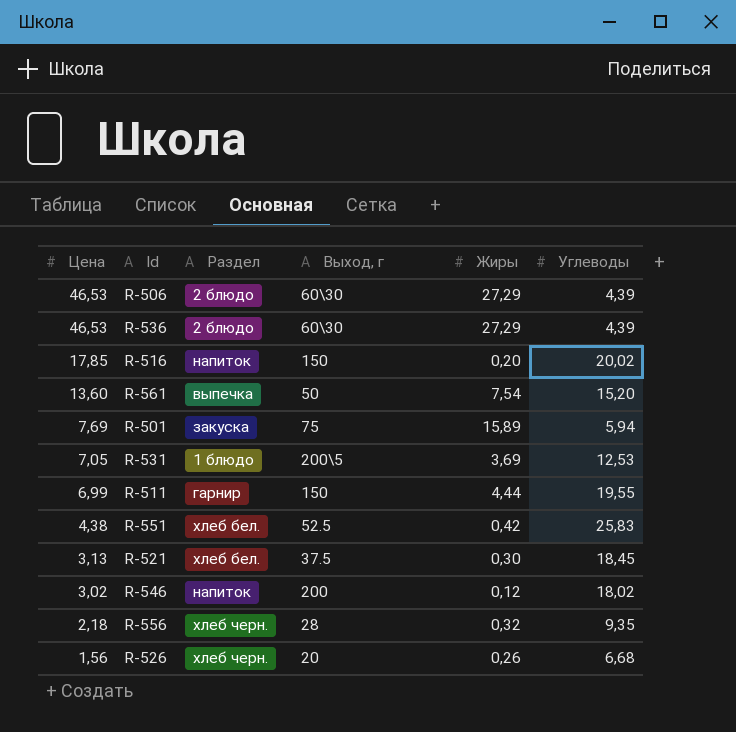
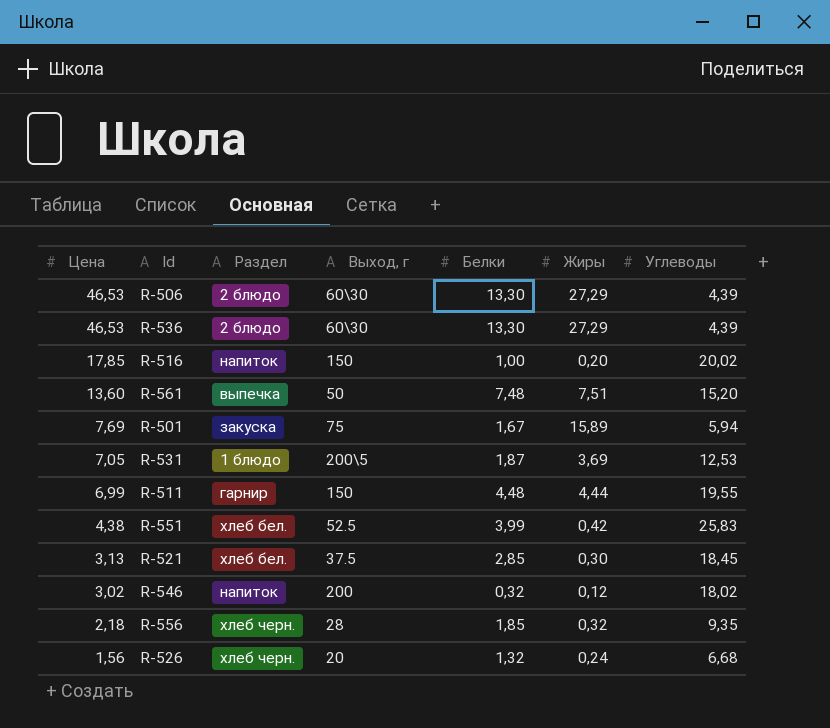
column Белки | position: none -> 5
R-561 | Жиры: 7,54 -> 7,51
R-526 | Жиры: 0,26 -> 0,24

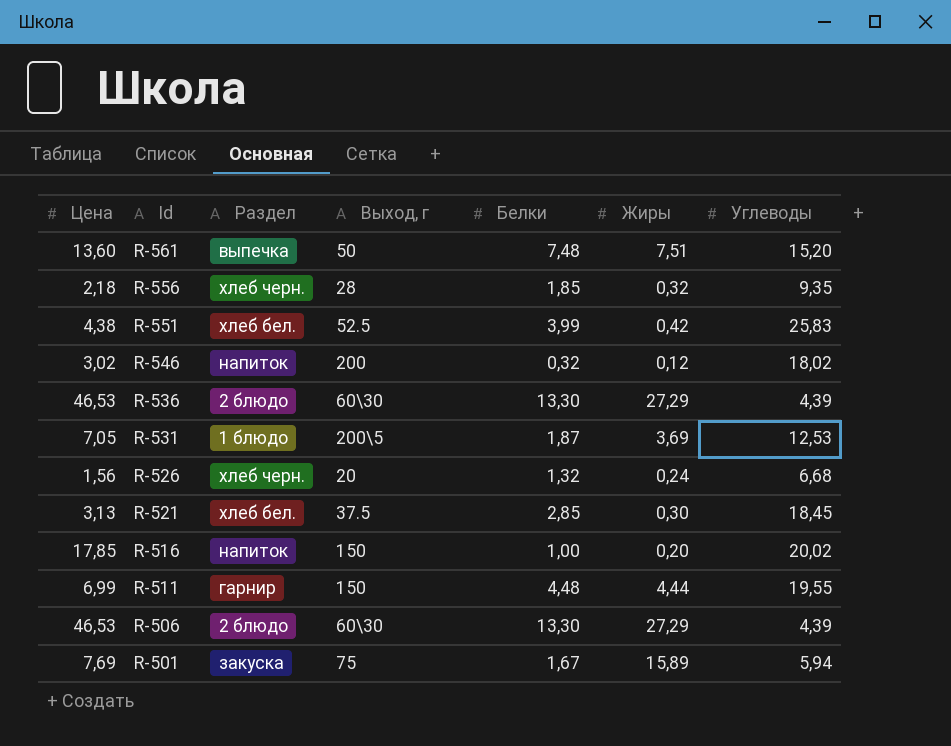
row order: Цена descending -> Id descending

